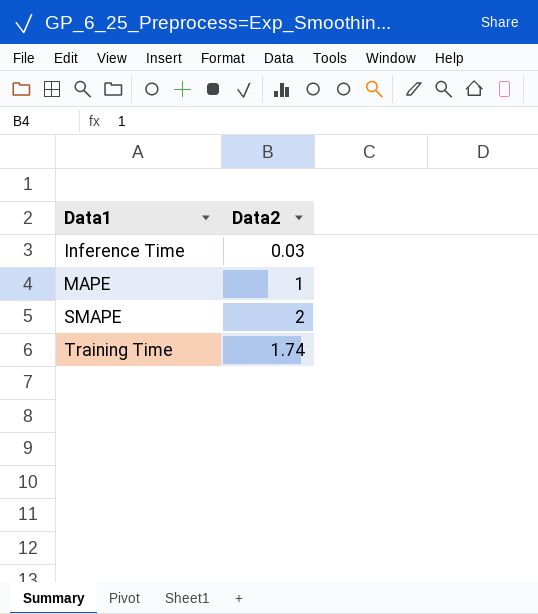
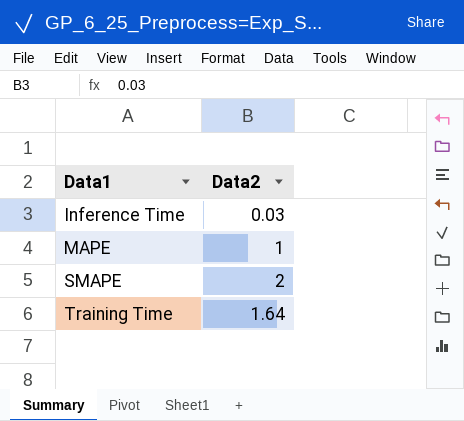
Training Time | Data2: 1.74 -> 1.64

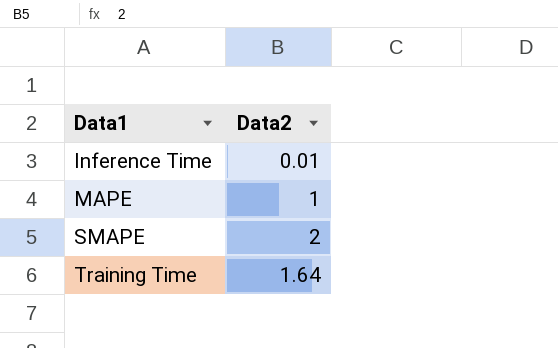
Inference Time | Data2: 0.03 -> 0.01

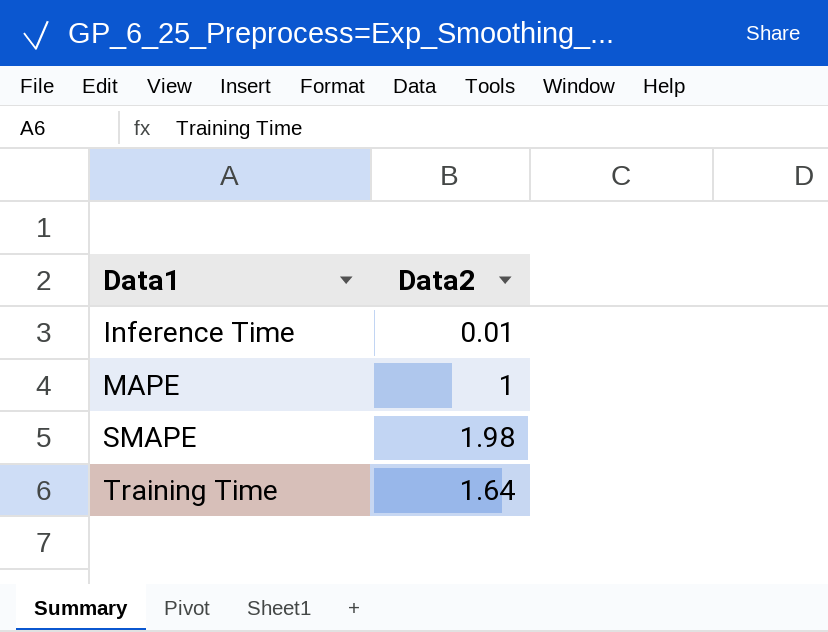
SMAPE | Data2: 2 -> 1.98

